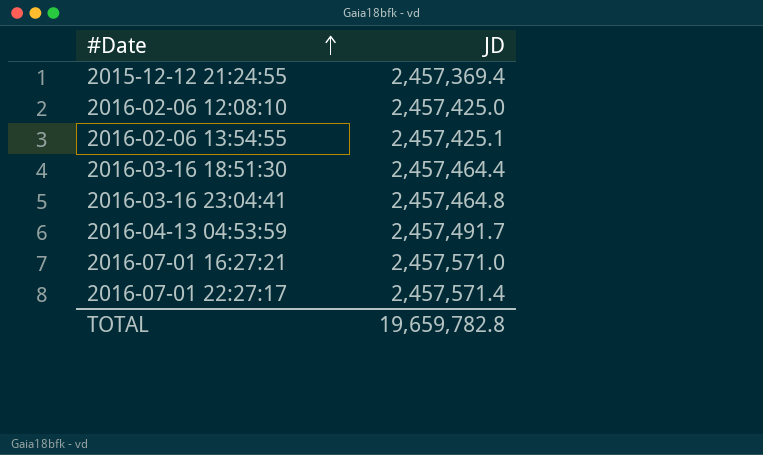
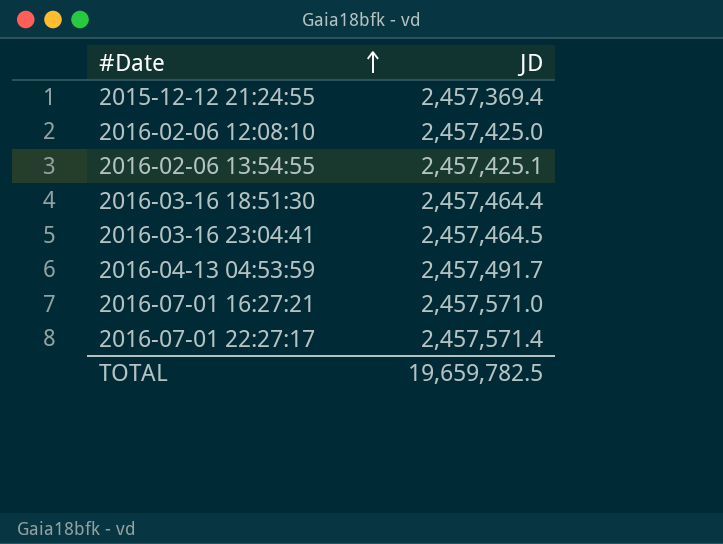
2016-03-16 23:04:41 | JD: 2,457,464.8 -> 2,457,464.5
TOTAL | JD: 19,659,782.8 -> 19,659,782.5

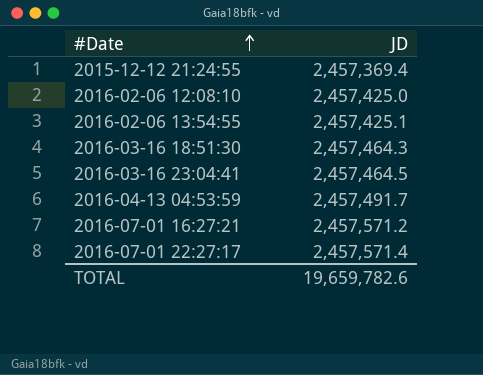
2016-03-16 18:51:30 | JD: 2,457,464.4 -> 2,457,464.3
2016-07-01 16:27:21 | JD: 2,457,571.0 -> 2,457,571.2
TOTAL | JD: 19,659,782.5 -> 19,659,782.6

